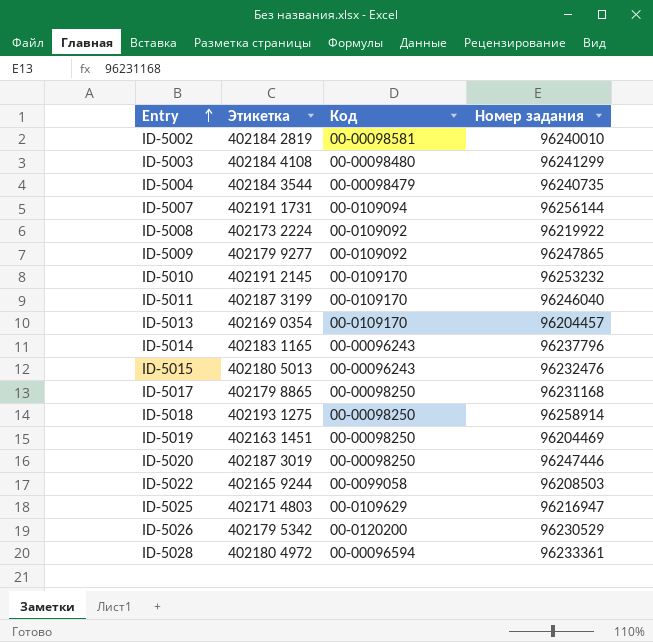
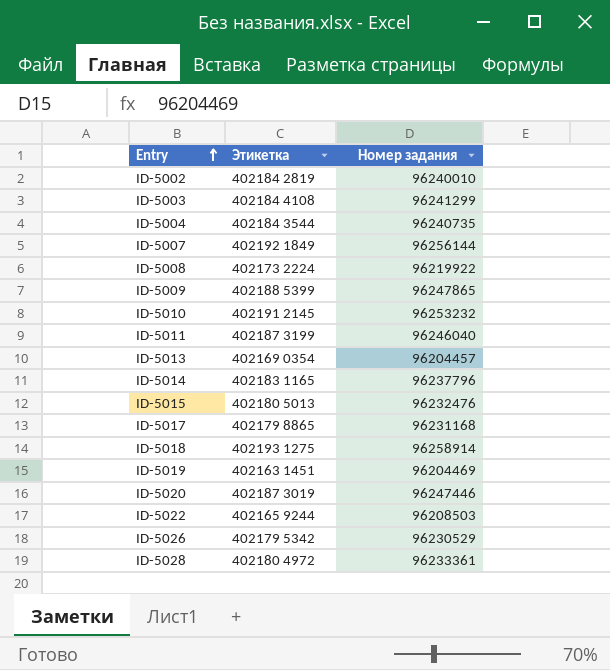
column Код | position: 3 -> none
row ID-5025: 402171 4803 | 00-0109629 | 96216947 -> none
ID-5007 | Этикетка: 402191 1731 -> 402192 1849
ID-5009 | Этикетка: 402179 9277 -> 402188 5399

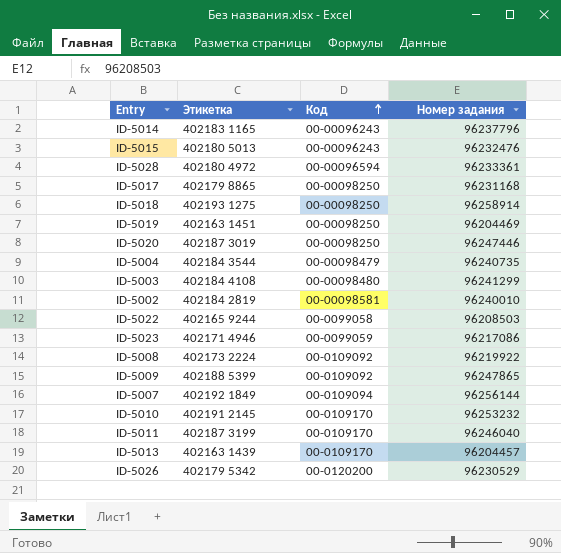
row order: Entry ascending -> Код ascending
column Код | position: none -> 3
row ID-5023: none -> 402171 4946 | 00-0099059 | 96217086
ID-5013 | Этикетка: 402169 0354 -> 402163 1439

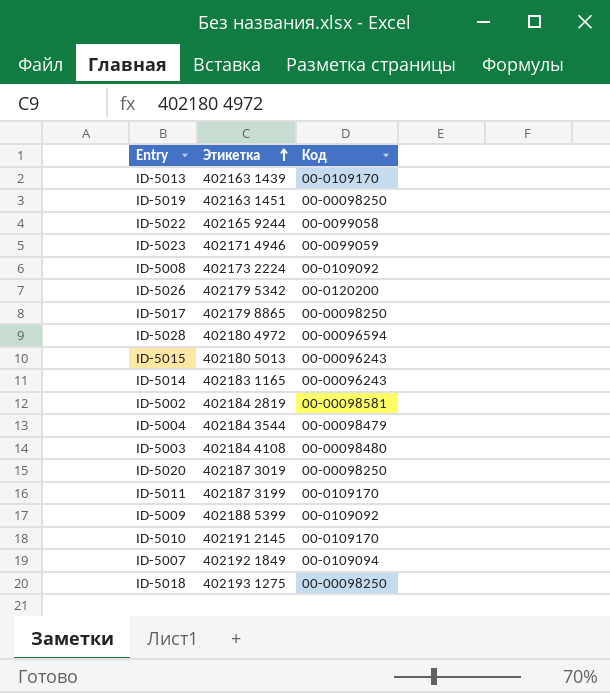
row order: Код ascending -> Этикетка ascending
column Номер задания | position: 4 -> none

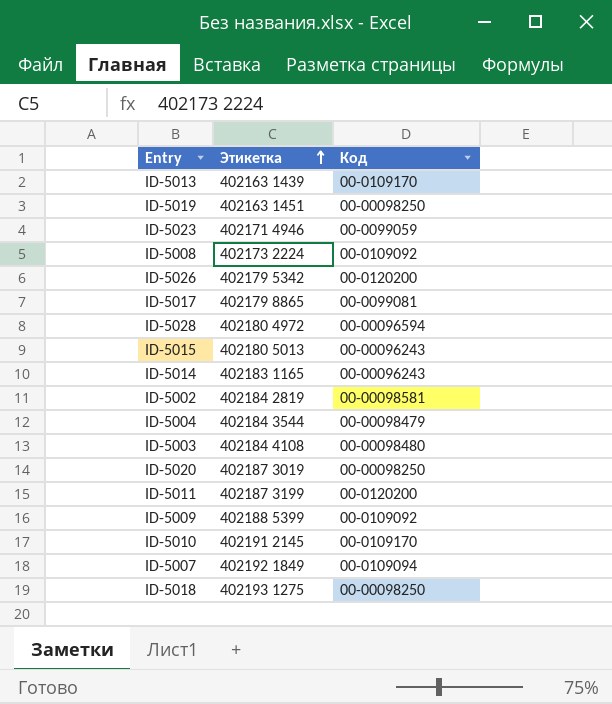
row ID-5022: 402165 9244 | 00-0099058 -> none
ID-5017 | Код: 00-00098250 -> 00-0099081
ID-5011 | Код: 00-0109170 -> 00-0120200

